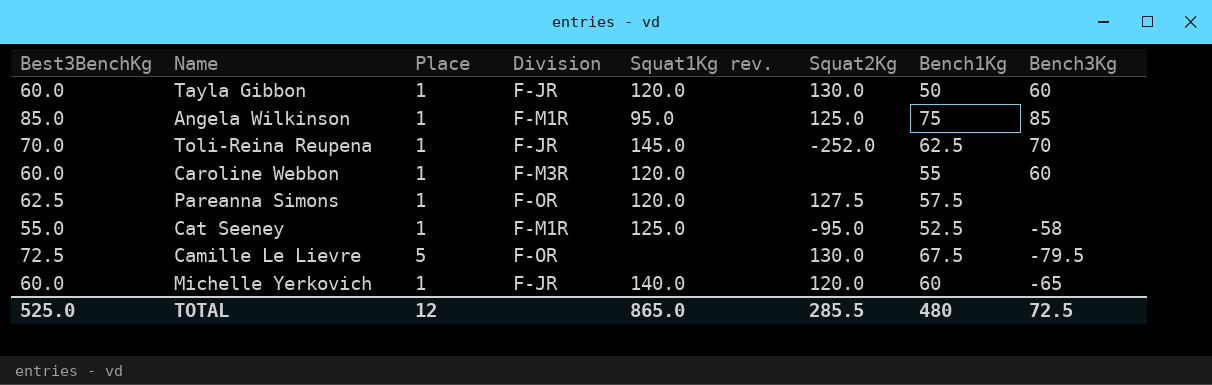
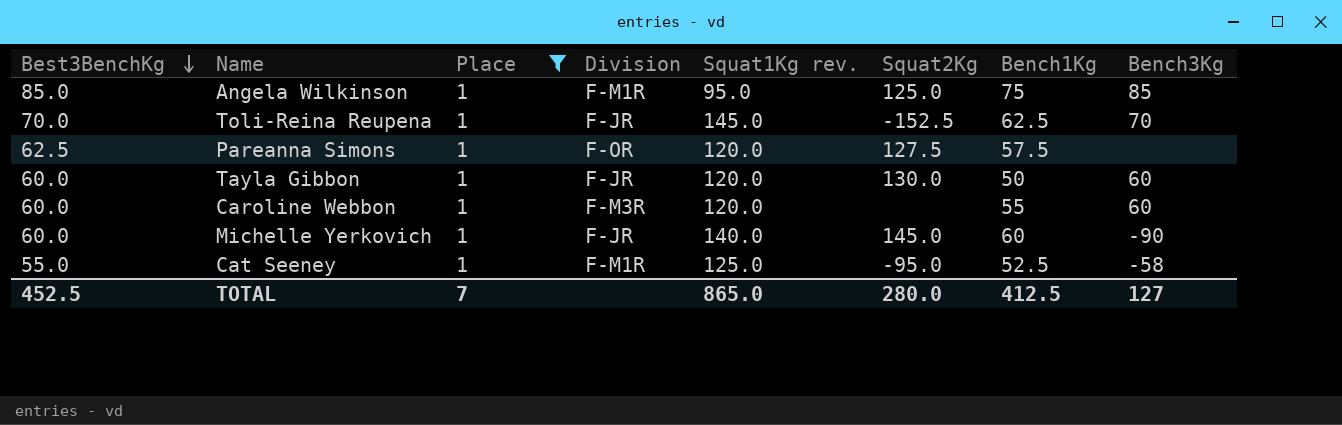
filter: none -> Place = 1
row order: none -> Best3BenchKg descending
Toli-Reina Reupena | Squat2Kg: -252.0 -> -152.5
Michelle Yerkovich | Squat2Kg: 120.0 -> 145.0
Michelle Yerkovich | Bench3Kg: -65 -> -90
TOTAL | Best3BenchKg: 525.0 -> 452.5
TOTAL | Place: 12 -> 7
TOTAL | Squat2Kg: 285.5 -> 280.0
TOTAL | Bench1Kg: 480 -> 412.5
TOTAL | Bench3Kg: 72.5 -> 127

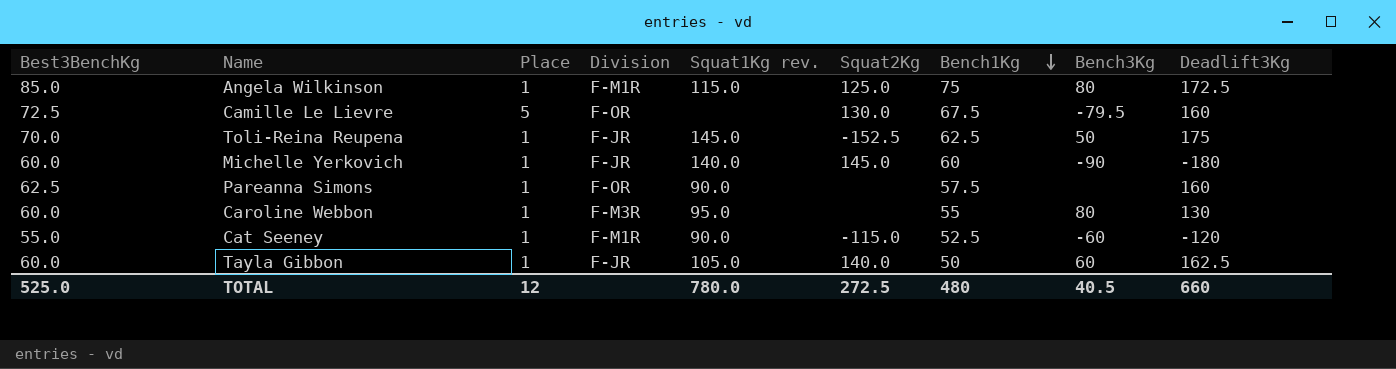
filter: Place = 1 -> none
row order: Best3BenchKg descending -> Bench1Kg descending
column Deadlift3Kg | position: none -> 9
Angela Wilkinson | Squat1Kg rev.: 95.0 -> 115.0
Angela Wilkinson | Bench3Kg: 85 -> 80
Toli-Reina Reupena | Bench3Kg: 70 -> 50
Pareanna Simons | Squat1Kg rev.: 120.0 -> 90.0
Pareanna Simons | Squat2Kg: 127.5 -> none
Caroline Webbon | Squat1Kg rev.: 120.0 -> 95.0
Caroline Webbon | Bench3Kg: 60 -> 80
Cat Seeney | Squat1Kg rev.: 125.0 -> 90.0
Cat Seeney | Squat2Kg: -95.0 -> -115.0
Cat Seeney | Bench3Kg: -58 -> -60
Tayla Gibbon | Squat1Kg rev.: 120.0 -> 105.0
Tayla Gibbon | Squat2Kg: 130.0 -> 140.0
TOTAL | Best3BenchKg: 452.5 -> 525.0
TOTAL | Place: 7 -> 12
TOTAL | Squat1Kg rev.: 865.0 -> 780.0
TOTAL | Squat2Kg: 280.0 -> 272.5
TOTAL | Bench1Kg: 412.5 -> 480
TOTAL | Bench3Kg: 127 -> 40.5

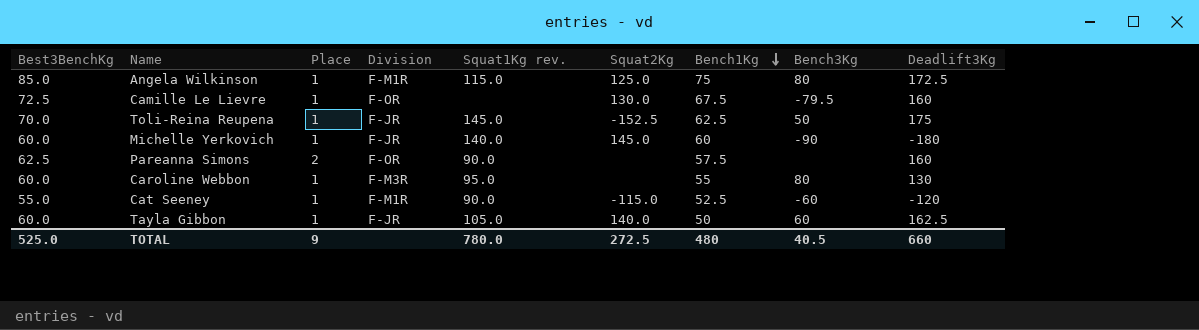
Camille Le Lievre | Place: 5 -> 1
Pareanna Simons | Place: 1 -> 2
TOTAL | Place: 12 -> 9

